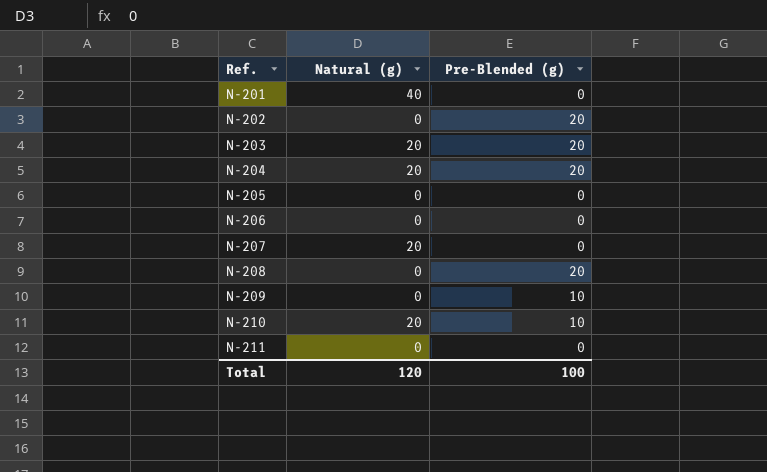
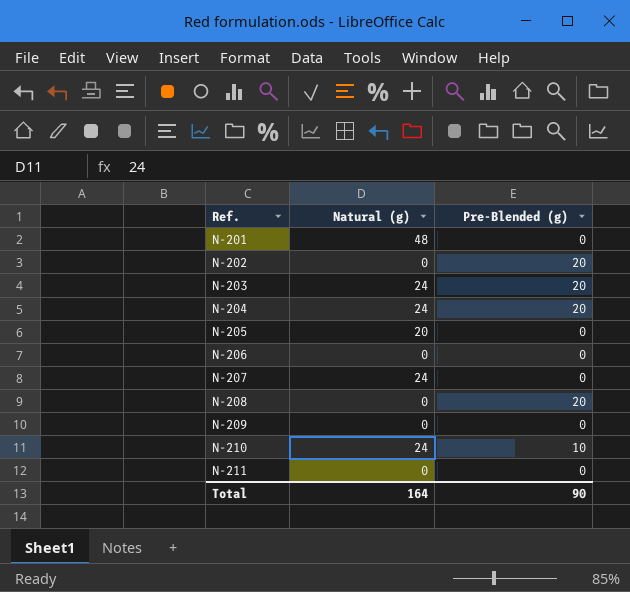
N-201 | Natural (g): 40 -> 48
N-203 | Natural (g): 20 -> 24
N-204 | Natural (g): 20 -> 24
N-205 | Natural (g): 0 -> 20
N-207 | Natural (g): 20 -> 24
N-209 | Pre-Blended (g): 10 -> 0
N-210 | Natural (g): 20 -> 24
Total | Natural (g): 120 -> 164
Total | Pre-Blended (g): 100 -> 90

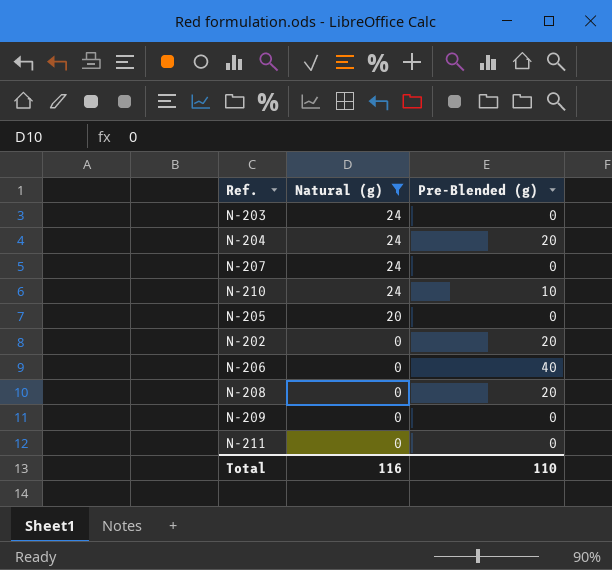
filter: none -> Natural (g) != 48
row order: Ref. ascending -> Natural (g) descending
N-203 | Pre-Blended (g): 20 -> 0
N-206 | Pre-Blended (g): 0 -> 40
Total | Natural (g): 164 -> 116
Total | Pre-Blended (g): 90 -> 110

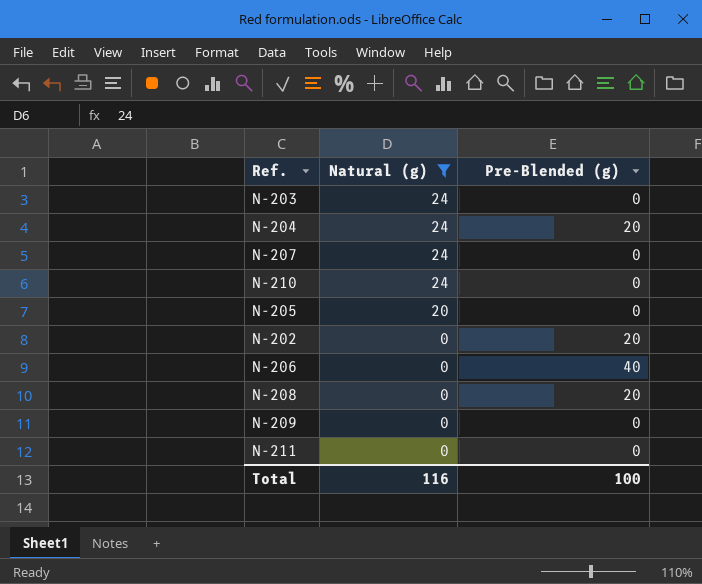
N-210 | Pre-Blended (g): 10 -> 0
Total | Pre-Blended (g): 110 -> 100

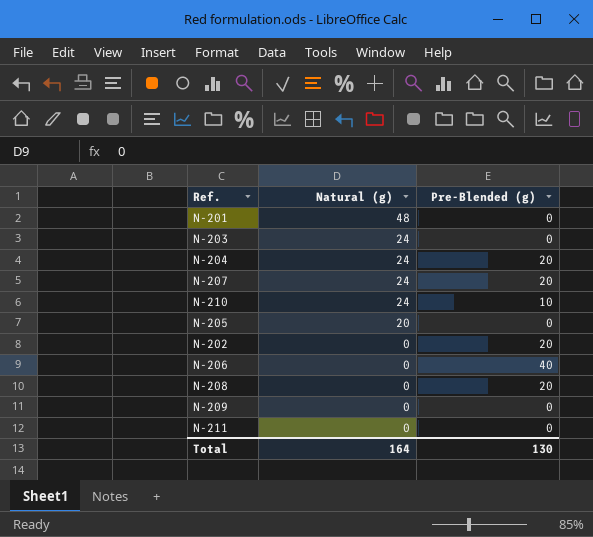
filter: Natural (g) != 48 -> none
N-207 | Pre-Blended (g): 0 -> 20
N-210 | Pre-Blended (g): 0 -> 10
Total | Natural (g): 116 -> 164
Total | Pre-Blended (g): 100 -> 130

